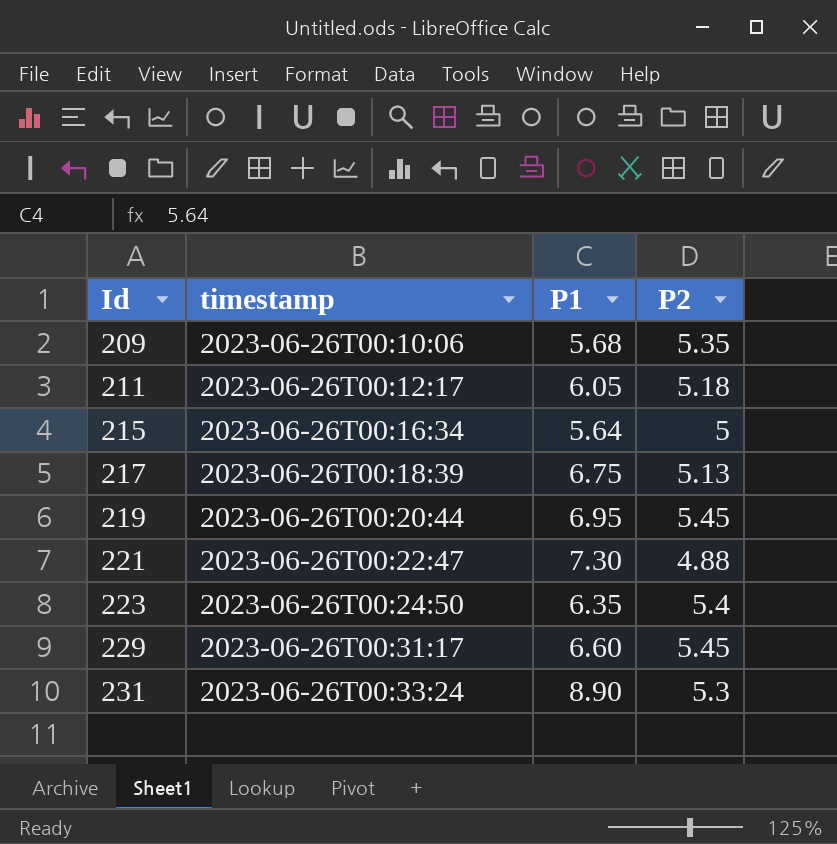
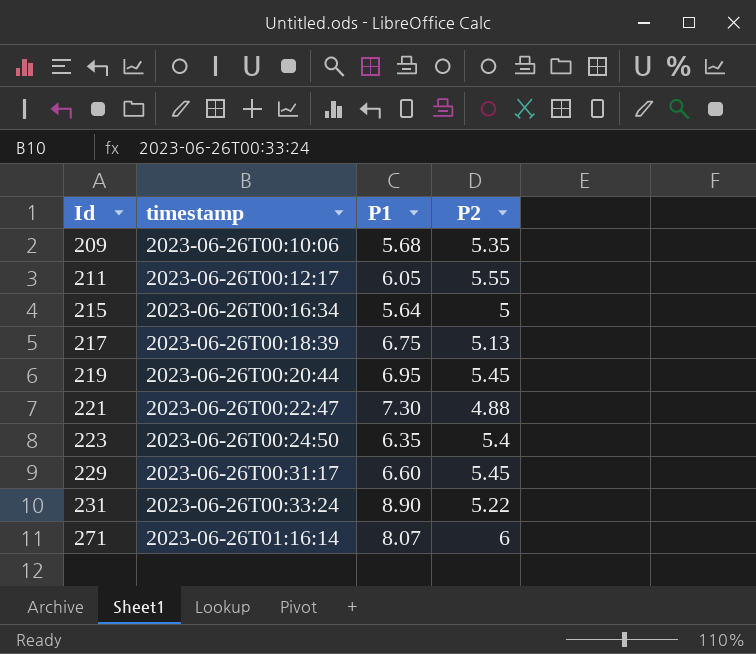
211 | P2: 5.18 -> 5.55
231 | P2: 5.3 -> 5.22
row 271: none -> 2023-06-26T01:16:14 | 8.07 | 6

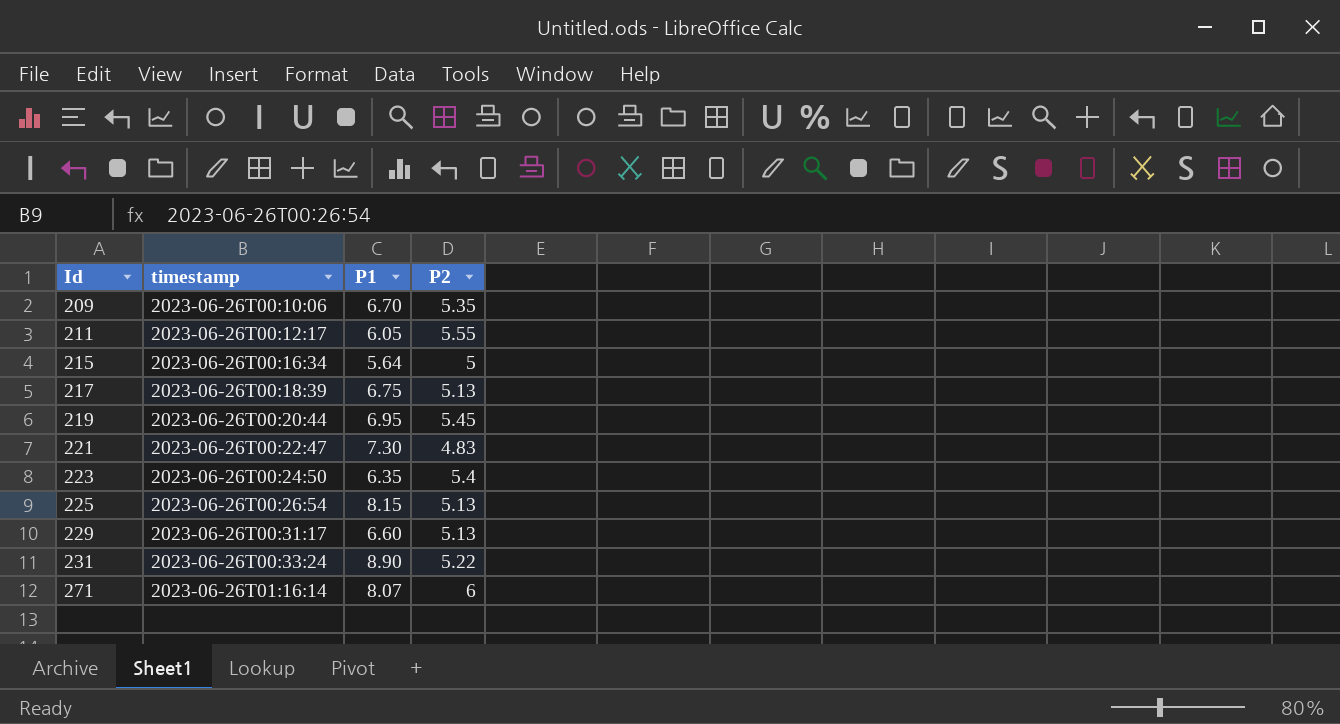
209 | P1: 5.68 -> 6.70
221 | P2: 4.88 -> 4.83
row 225: none -> 2023-06-26T00:26:54 | 8.15 | 5.13
229 | P2: 5.45 -> 5.13

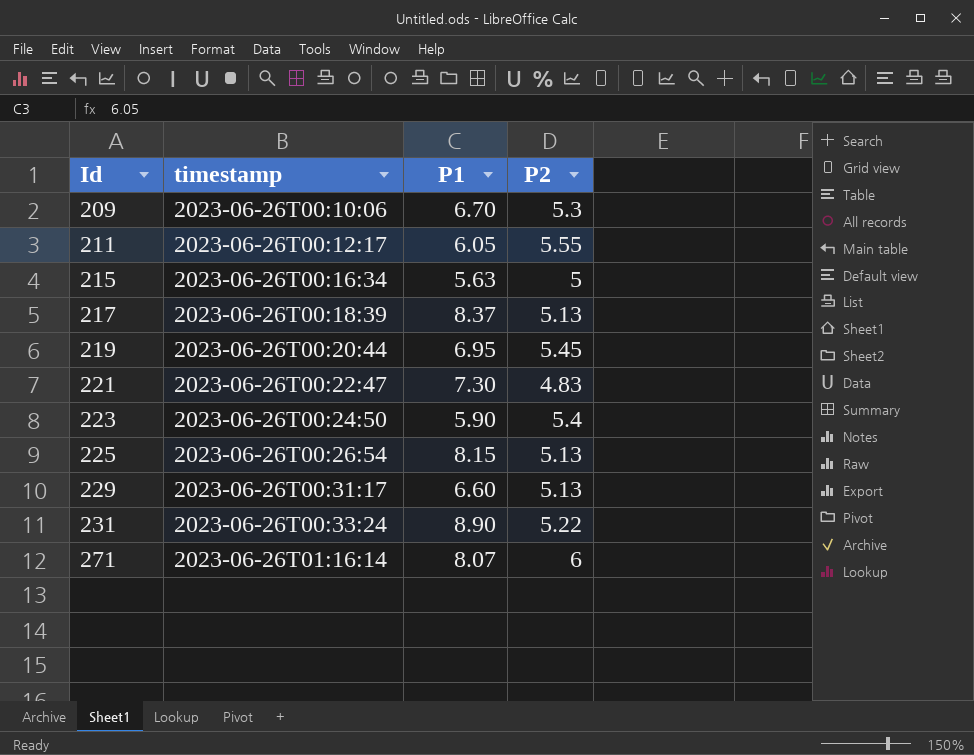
209 | P2: 5.35 -> 5.3
215 | P1: 5.64 -> 5.63
217 | P1: 6.75 -> 8.37
223 | P1: 6.35 -> 5.90

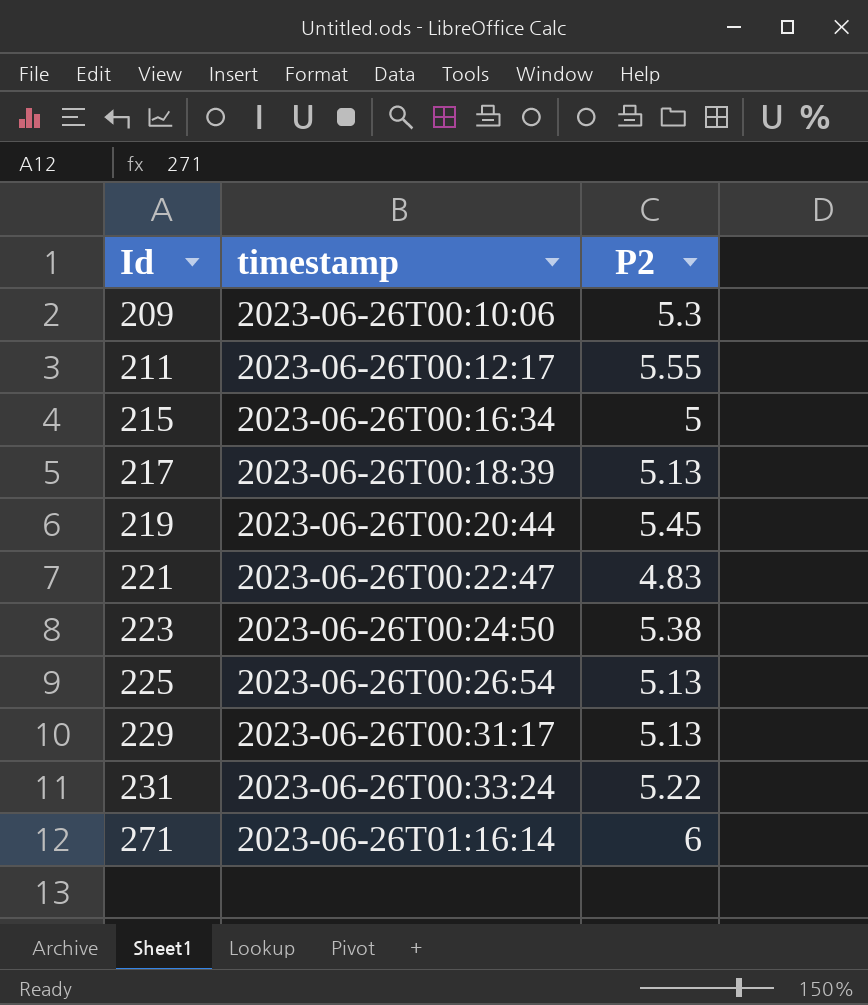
column P1 | position: 3 -> none
223 | P2: 5.4 -> 5.38

